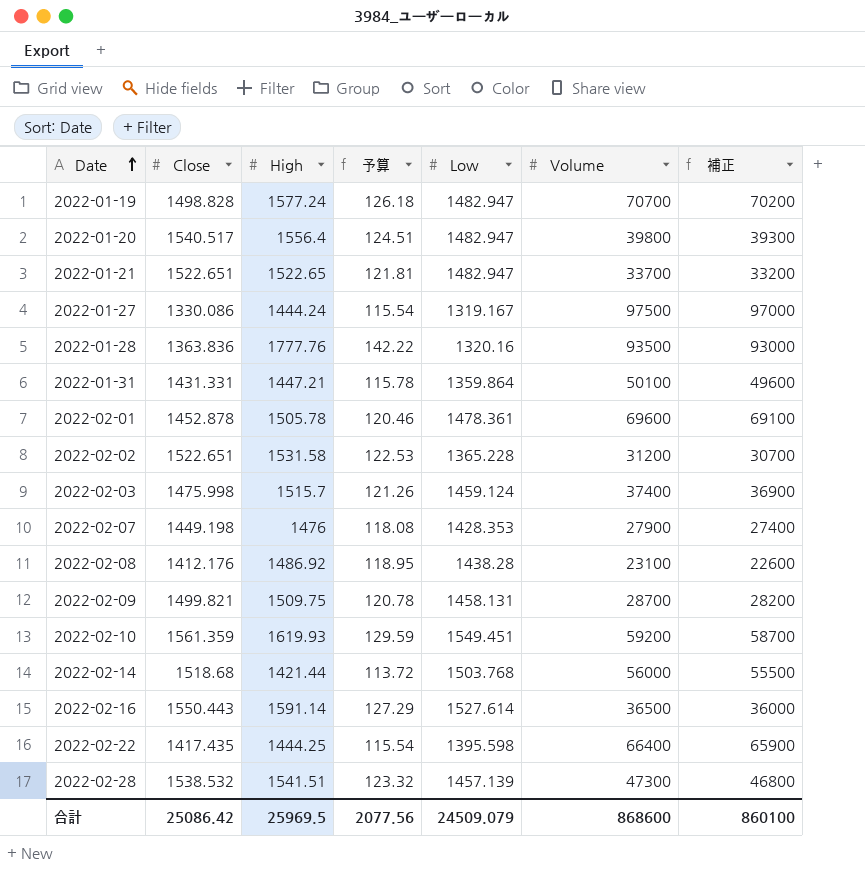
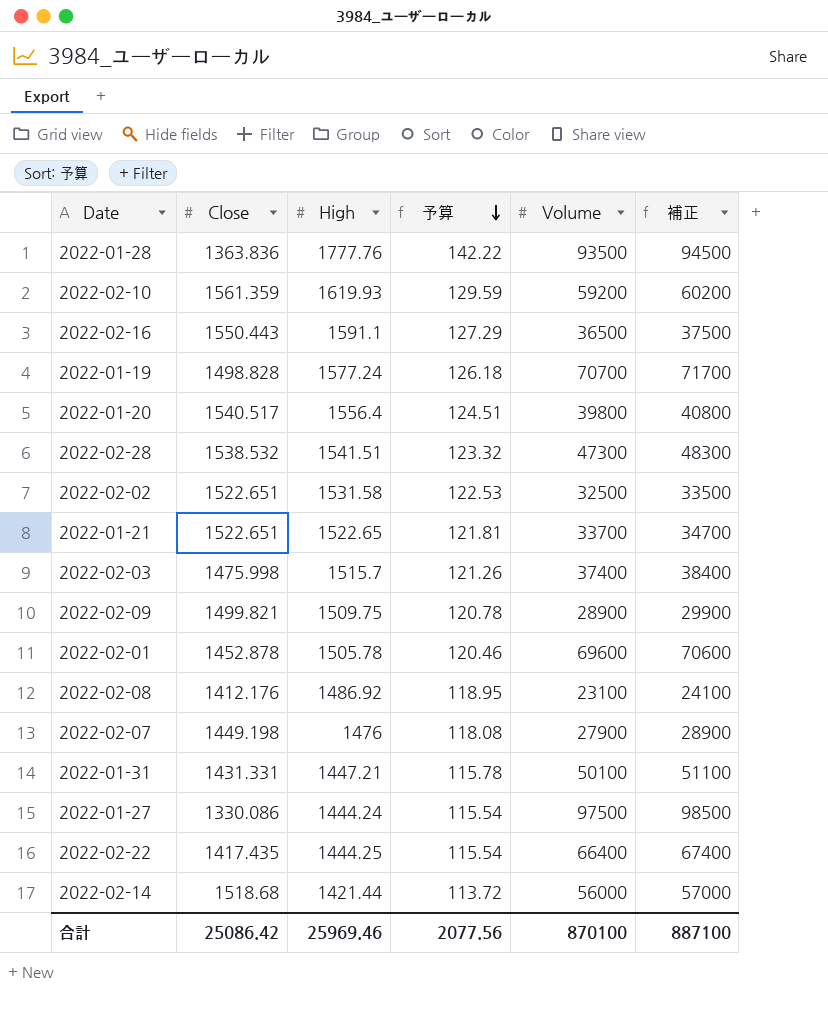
row order: Date ascending -> 予算 descending
column Low | position: 5 -> none
column 補正 | formula: [Volume] - 500 -> [Volume] + 1000
2022-02-16 | High: 1591.14 -> 1591.1
2022-02-02 | Volume: 31200 -> 32500
2022-02-09 | Volume: 28700 -> 28900
合計 | High: 25969.5 -> 25969.46
合計 | Volume: 868600 -> 870100
合計 | 補正: 860100 -> 887100

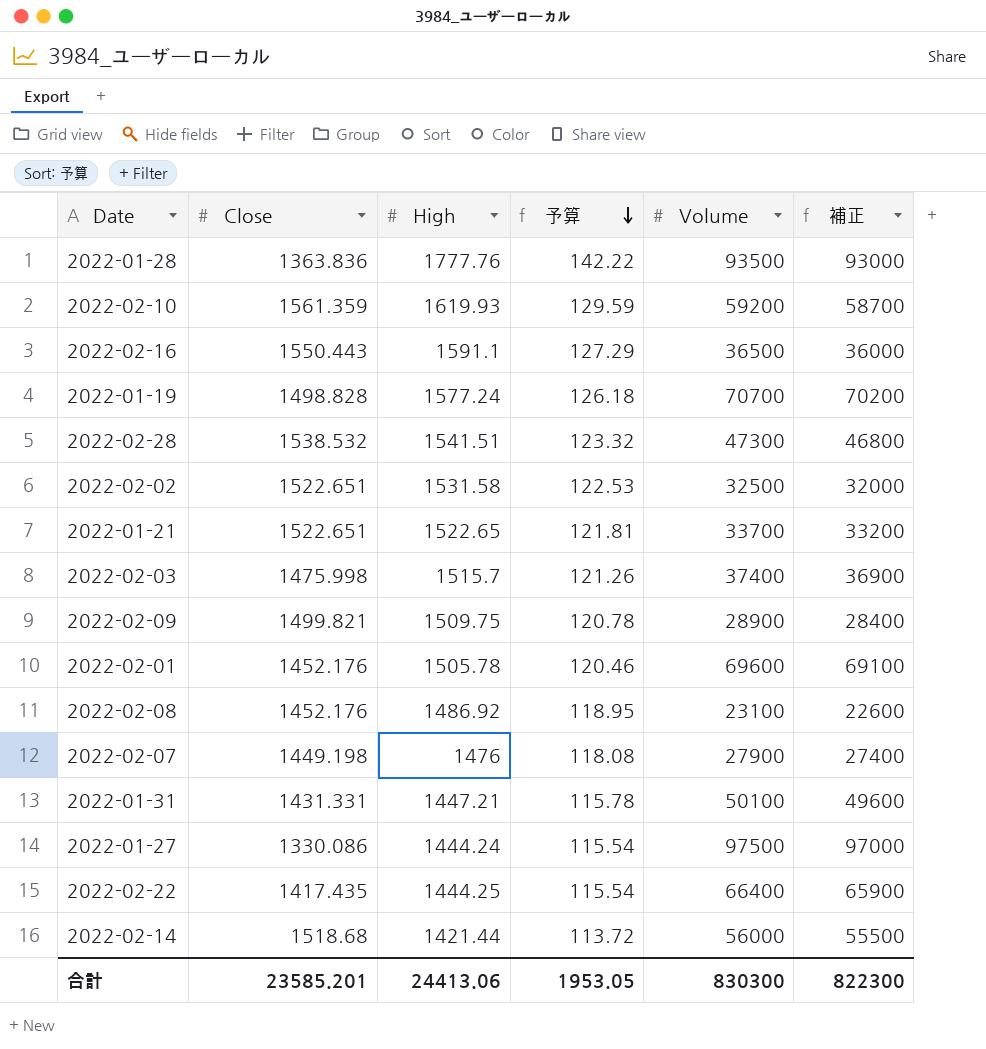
column 補正 | formula: [Volume] + 1000 -> [Volume] - 500
row 2022-01-20: 1540.517 | 1556.4 | 124.51 | 39800 | 40800 -> none
2022-02-01 | Close: 1452.878 -> 1452.176
2022-02-08 | Close: 1412.176 -> 1452.176
合計 | Close: 25086.42 -> 23585.201
合計 | High: 25969.46 -> 24413.06
合計 | 予算: 2077.56 -> 1953.05
合計 | Volume: 870100 -> 830300
合計 | 補正: 887100 -> 822300

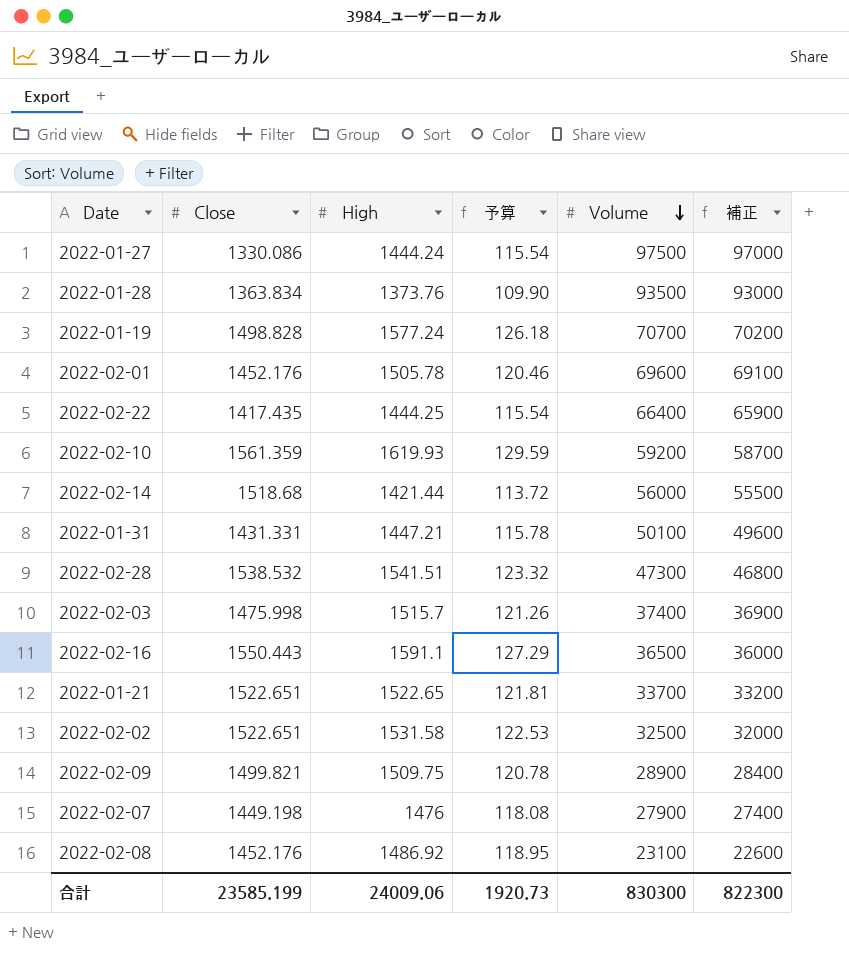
row order: 予算 descending -> Volume descending
2022-01-28 | Close: 1363.836 -> 1363.834
2022-01-28 | High: 1777.76 -> 1373.76
2022-01-28 | 予算: 142.22 -> 109.90
合計 | Close: 23585.201 -> 23585.199
合計 | High: 24413.06 -> 24009.06
合計 | 予算: 1953.05 -> 1920.73

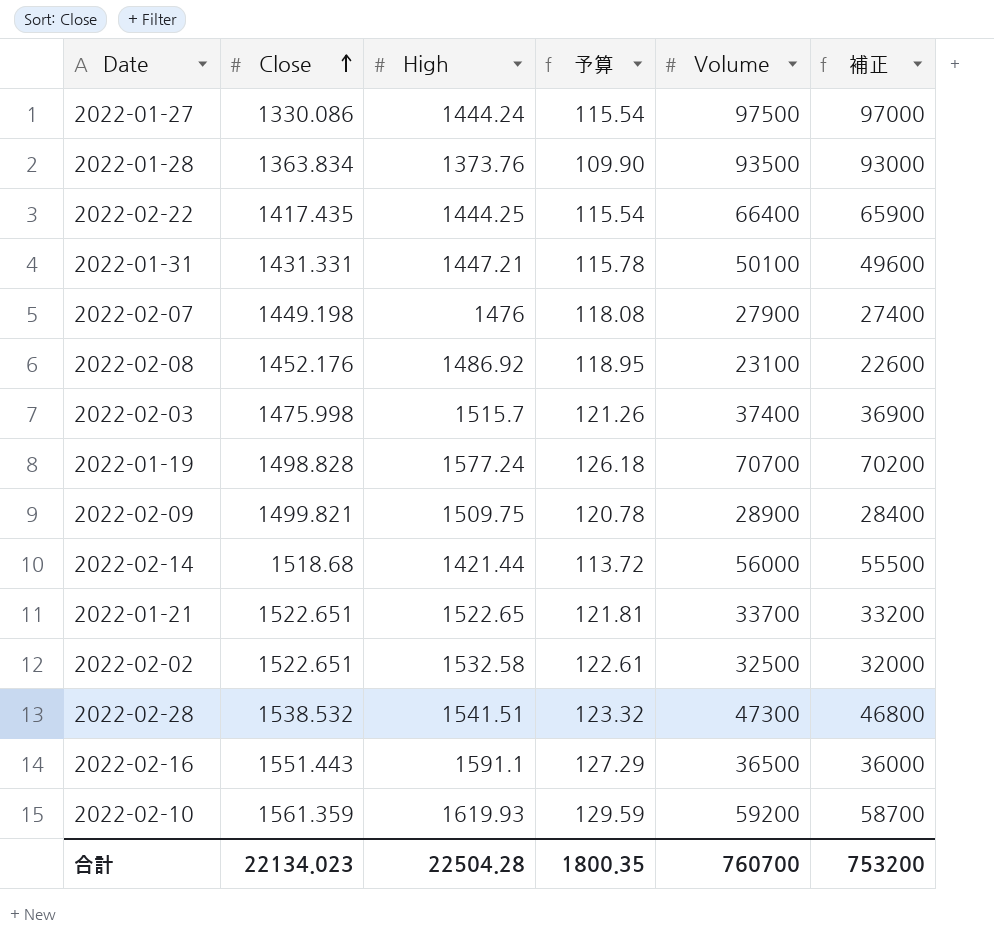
row order: Volume descending -> Close ascending
row 2022-02-01: 1452.176 | 1505.78 | 120.46 | 69600 | 69100 -> none
2022-02-02 | High: 1531.58 -> 1532.58
2022-02-02 | 予算: 122.53 -> 122.61
2022-02-16 | Close: 1550.443 -> 1551.443
合計 | Close: 23585.199 -> 22134.023
合計 | High: 24009.06 -> 22504.28
合計 | 予算: 1920.73 -> 1800.35
合計 | Volume: 830300 -> 760700
合計 | 補正: 822300 -> 753200

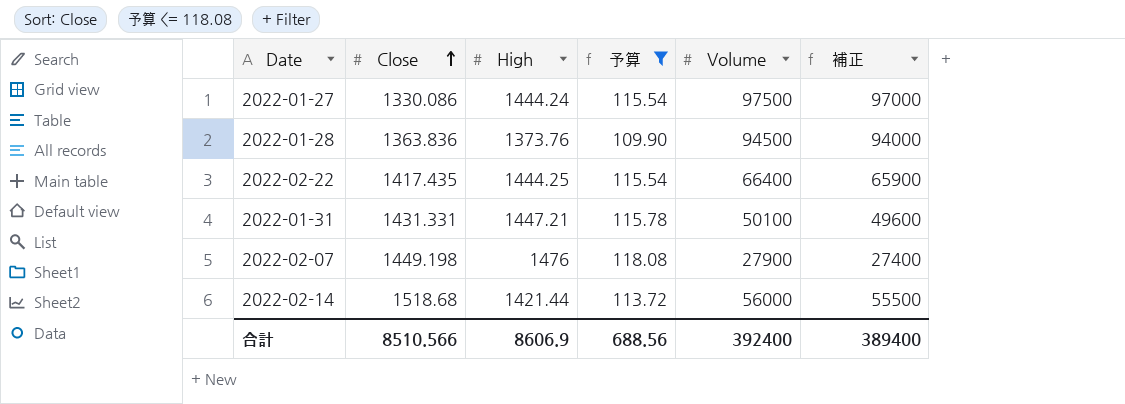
filter: none -> 予算 <= 118.08
2022-01-28 | Close: 1363.834 -> 1363.836
2022-01-28 | Volume: 93500 -> 94500
2022-01-28 | 補正: 93000 -> 94000
合計 | Close: 22134.023 -> 8510.566
合計 | High: 22504.28 -> 8606.9
合計 | 予算: 1800.35 -> 688.56
合計 | Volume: 760700 -> 392400
合計 | 補正: 753200 -> 389400

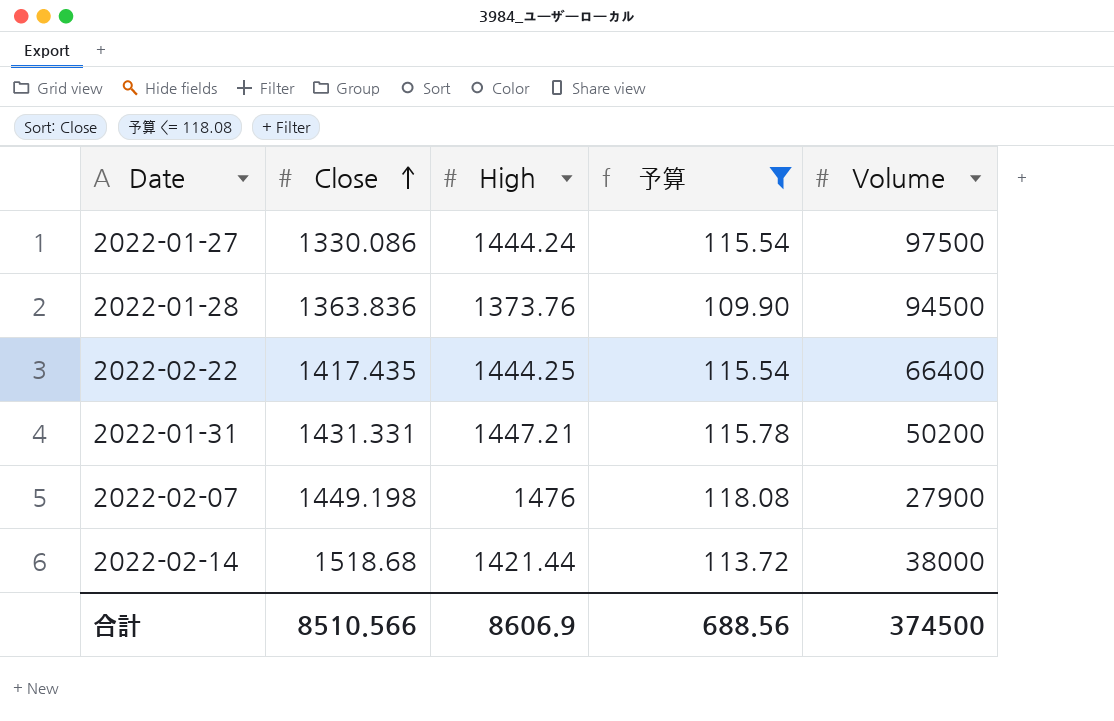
column 補正 | formula: [Volume] - 500 -> none
2022-01-31 | Volume: 50100 -> 50200
2022-02-14 | Volume: 56000 -> 38000
合計 | Volume: 392400 -> 374500

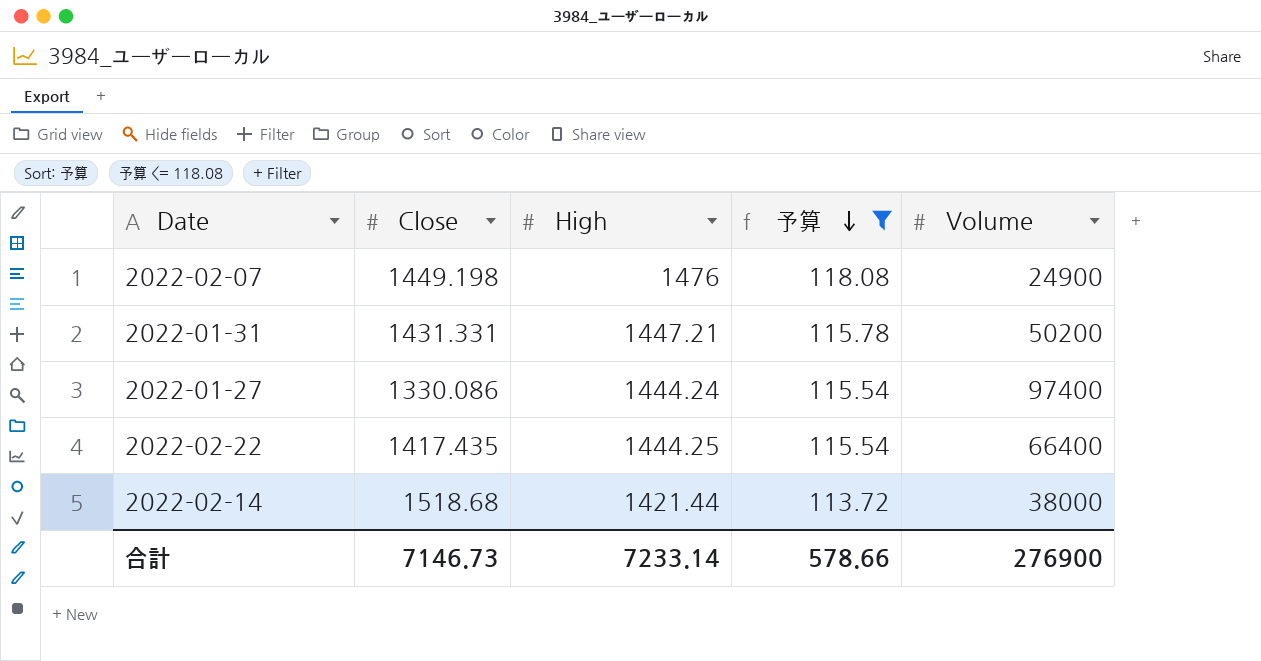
row order: Close ascending -> 予算 descending
row 2022-01-28: 1363.836 | 1373.76 | 109.90 | 94500 -> none
2022-02-07 | Volume: 27900 -> 24900
2022-01-27 | Volume: 97500 -> 97400
合計 | Close: 8510.566 -> 7146.73
合計 | High: 8606.9 -> 7233.14
合計 | 予算: 688.56 -> 578.66
合計 | Volume: 374500 -> 276900

